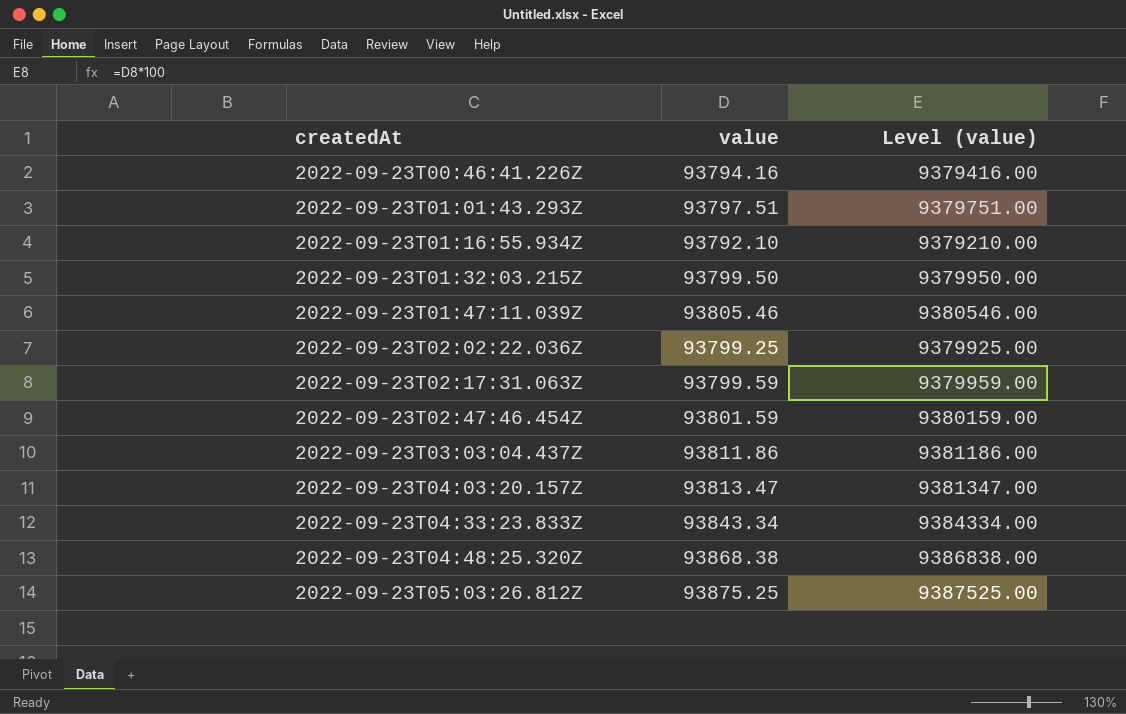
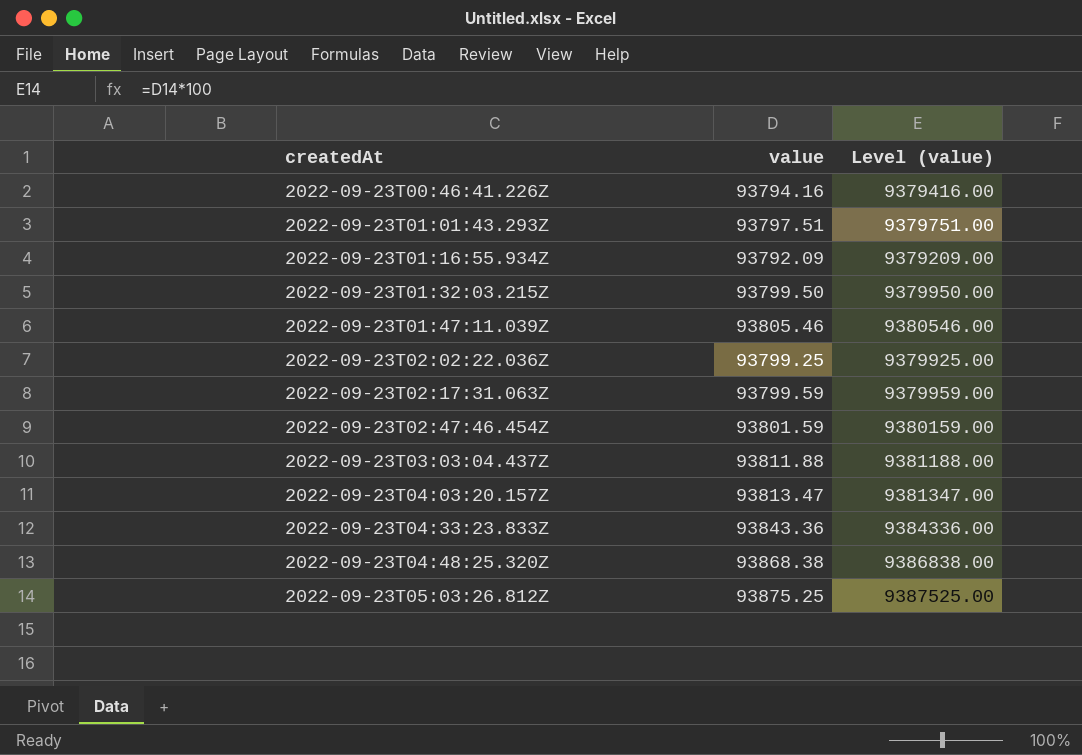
2022-09-23T01:16:55.934Z | value: 93792.10 -> 93792.09
2022-09-23T01:16:55.934Z | Level (value): 9379210.00 -> 9379209.00
2022-09-23T03:03:04.437Z | value: 93811.86 -> 93811.88
2022-09-23T03:03:04.437Z | Level (value): 9381186.00 -> 9381188.00
2022-09-23T04:33:23.833Z | value: 93843.34 -> 93843.36
2022-09-23T04:33:23.833Z | Level (value): 9384334.00 -> 9384336.00

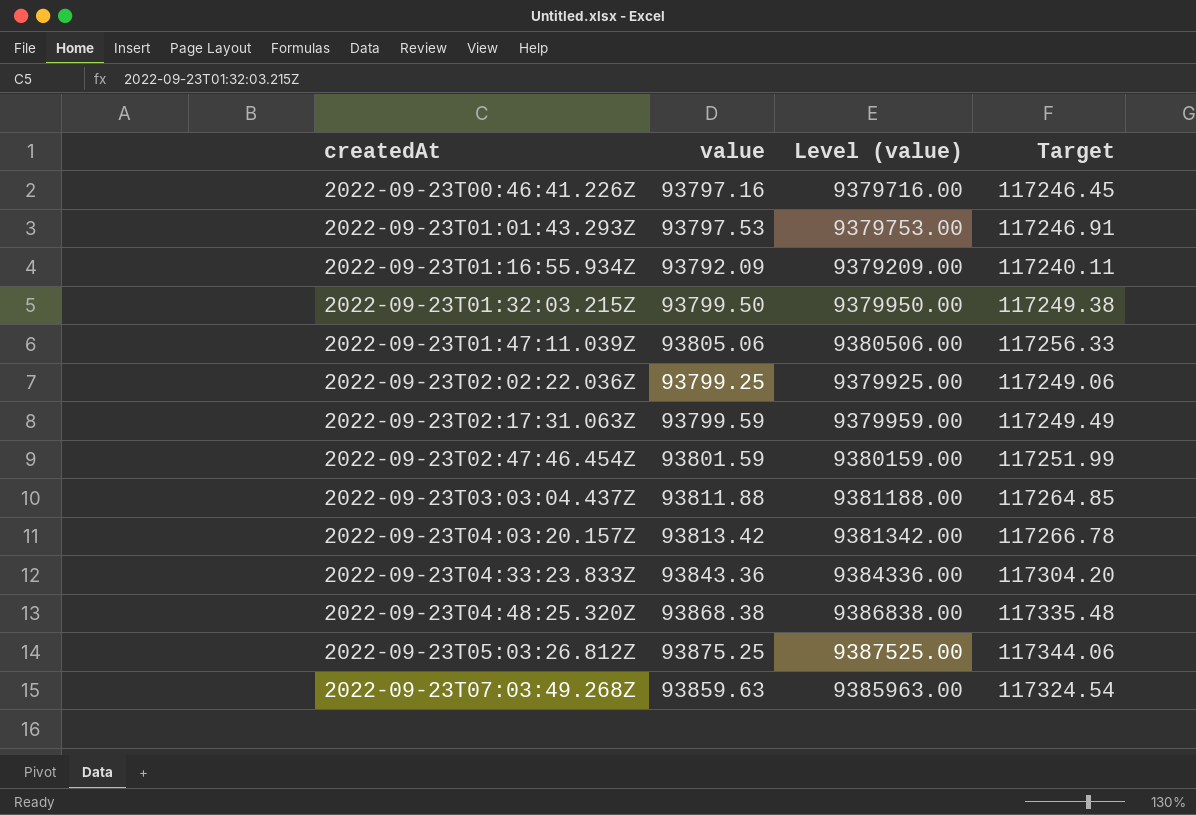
column Target | formula: none -> [value] * 1.25
2022-09-23T00:46:41.226Z | value: 93794.16 -> 93797.16
2022-09-23T00:46:41.226Z | Level (value): 9379416.00 -> 9379716.00
2022-09-23T01:01:43.293Z | value: 93797.51 -> 93797.53
2022-09-23T01:01:43.293Z | Level (value): 9379751.00 -> 9379753.00
2022-09-23T01:47:11.039Z | value: 93805.46 -> 93805.06
2022-09-23T01:47:11.039Z | Level (value): 9380546.00 -> 9380506.00
2022-09-23T04:03:20.157Z | value: 93813.47 -> 93813.42
2022-09-23T04:03:20.157Z | Level (value): 9381347.00 -> 9381342.00
row 2022-09-23T07:03:49.268Z: none -> 93859.63 | 9385963.00 | 117324.54

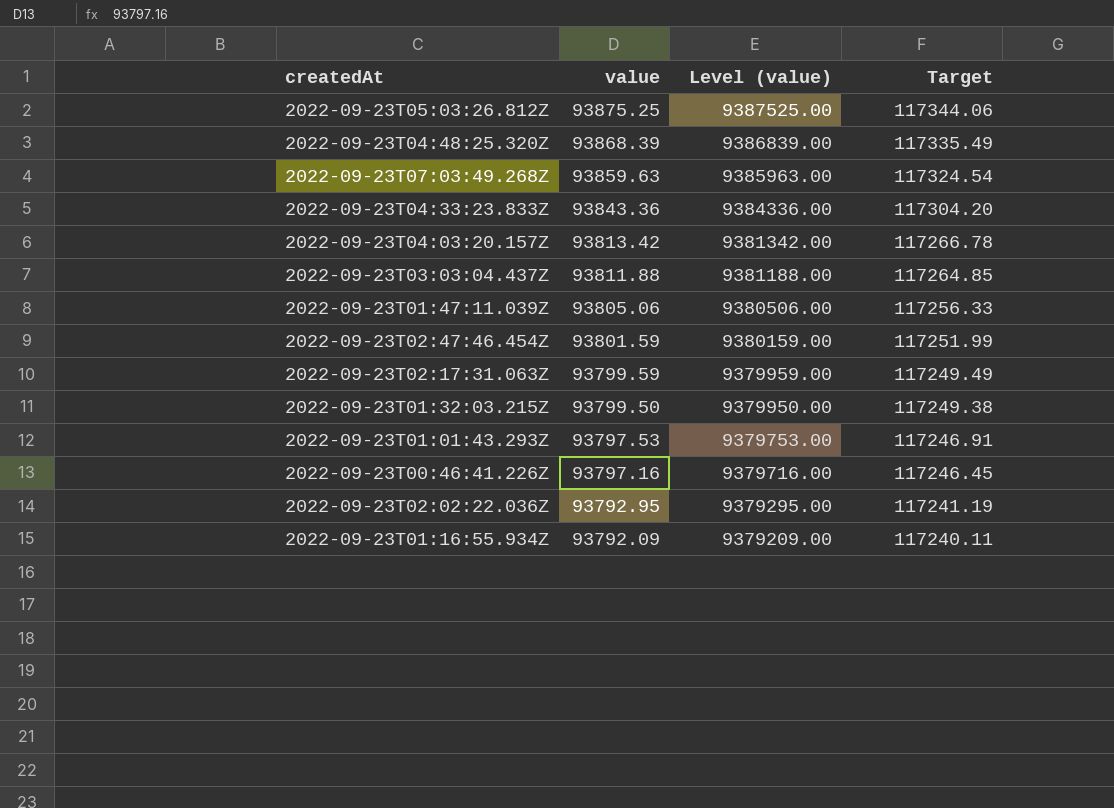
row order: createdAt ascending -> value descending
2022-09-23T04:48:25.320Z | value: 93868.38 -> 93868.39
2022-09-23T04:48:25.320Z | Level (value): 9386838.00 -> 9386839.00
2022-09-23T04:48:25.320Z | Target: 117335.48 -> 117335.49
2022-09-23T02:02:22.036Z | value: 93799.25 -> 93792.95
2022-09-23T02:02:22.036Z | Level (value): 9379925.00 -> 9379295.00
2022-09-23T02:02:22.036Z | Target: 117249.06 -> 117241.19

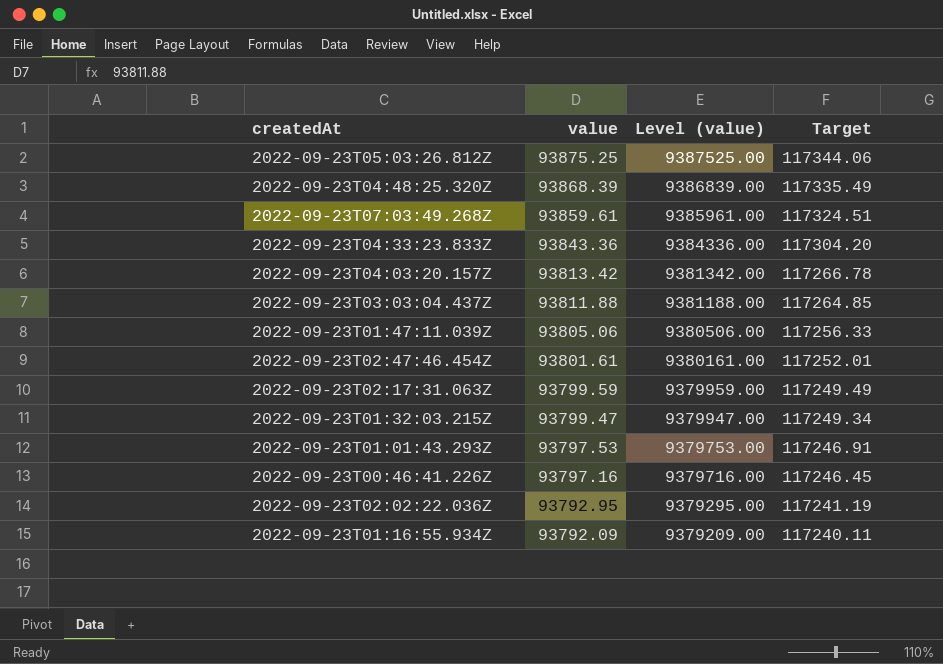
2022-09-23T07:03:49.268Z | value: 93859.63 -> 93859.61
2022-09-23T07:03:49.268Z | Level (value): 9385963.00 -> 9385961.00
2022-09-23T07:03:49.268Z | Target: 117324.54 -> 117324.51
2022-09-23T02:47:46.454Z | value: 93801.59 -> 93801.61
2022-09-23T02:47:46.454Z | Level (value): 9380159.00 -> 9380161.00
2022-09-23T02:47:46.454Z | Target: 117251.99 -> 117252.01
2022-09-23T01:32:03.215Z | value: 93799.50 -> 93799.47
2022-09-23T01:32:03.215Z | Level (value): 9379950.00 -> 9379947.00
2022-09-23T01:32:03.215Z | Target: 117249.38 -> 117249.34

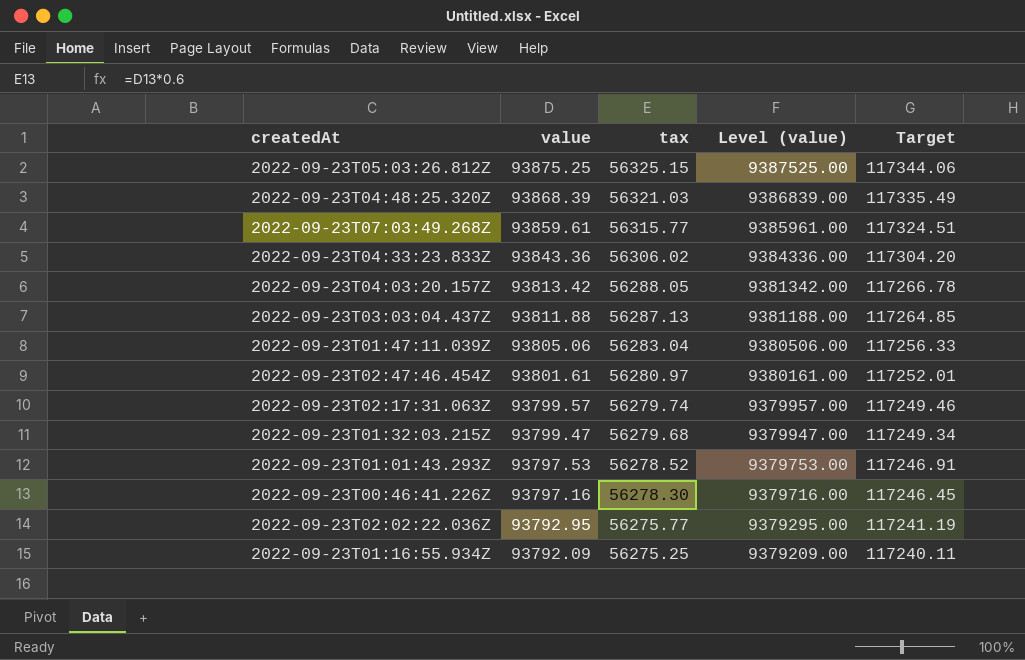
column tax | formula: none -> [value] * 0.6
2022-09-23T02:17:31.063Z | value: 93799.59 -> 93799.57
2022-09-23T02:17:31.063Z | Level (value): 9379959.00 -> 9379957.00
2022-09-23T02:17:31.063Z | Target: 117249.49 -> 117249.46

